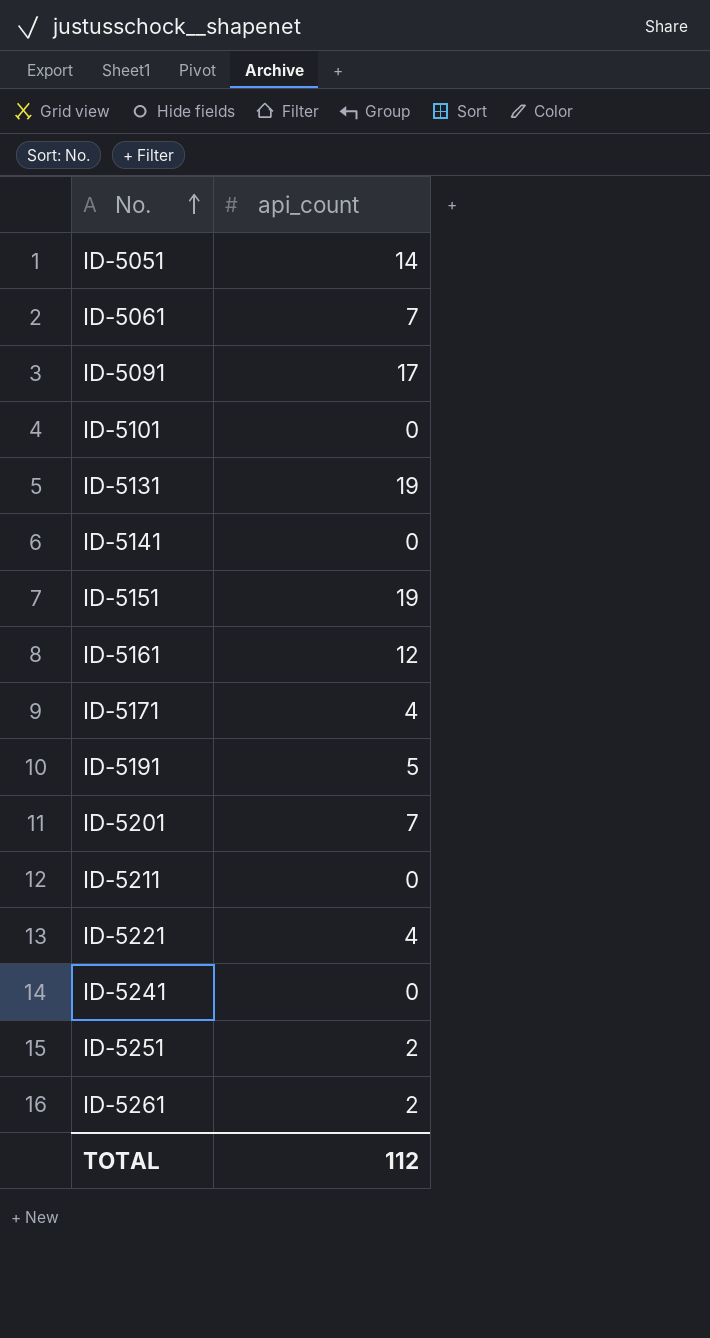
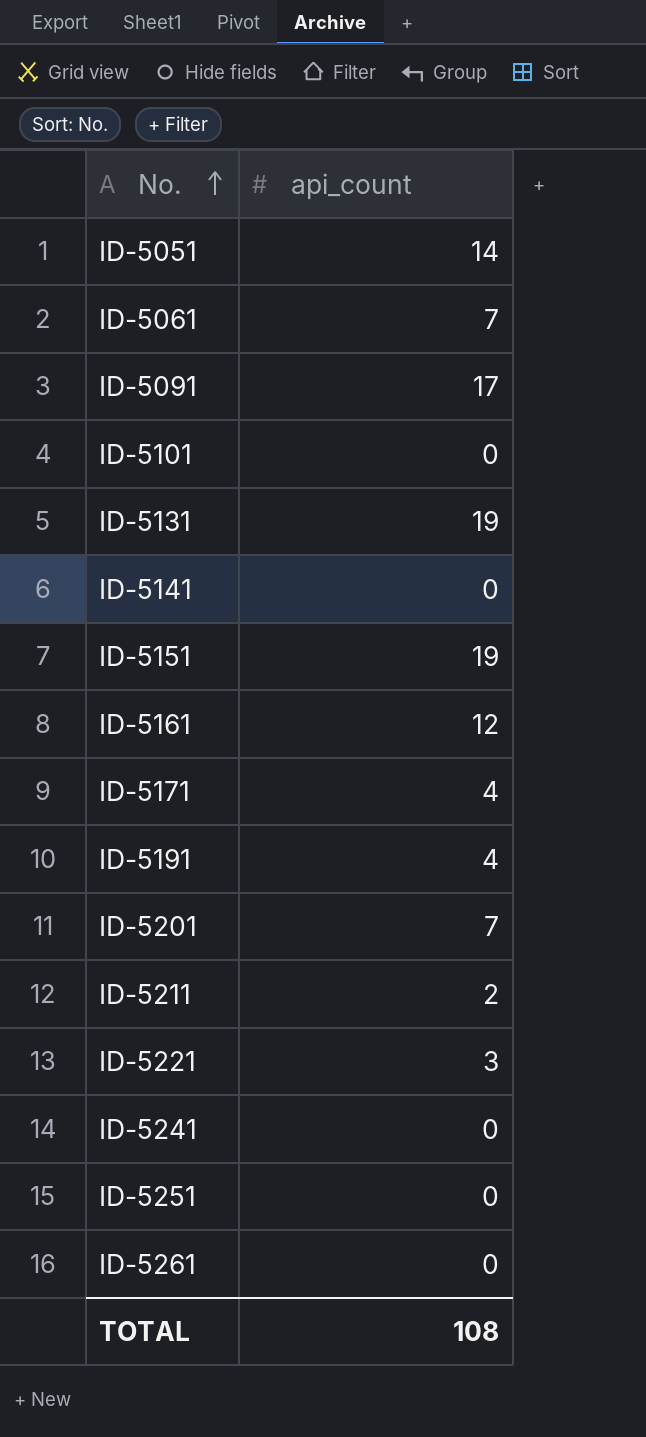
ID-5191 | api_count: 5 -> 4
ID-5211 | api_count: 0 -> 2
ID-5221 | api_count: 4 -> 3
ID-5251 | api_count: 2 -> 0
ID-5261 | api_count: 2 -> 0
TOTAL | api_count: 112 -> 108

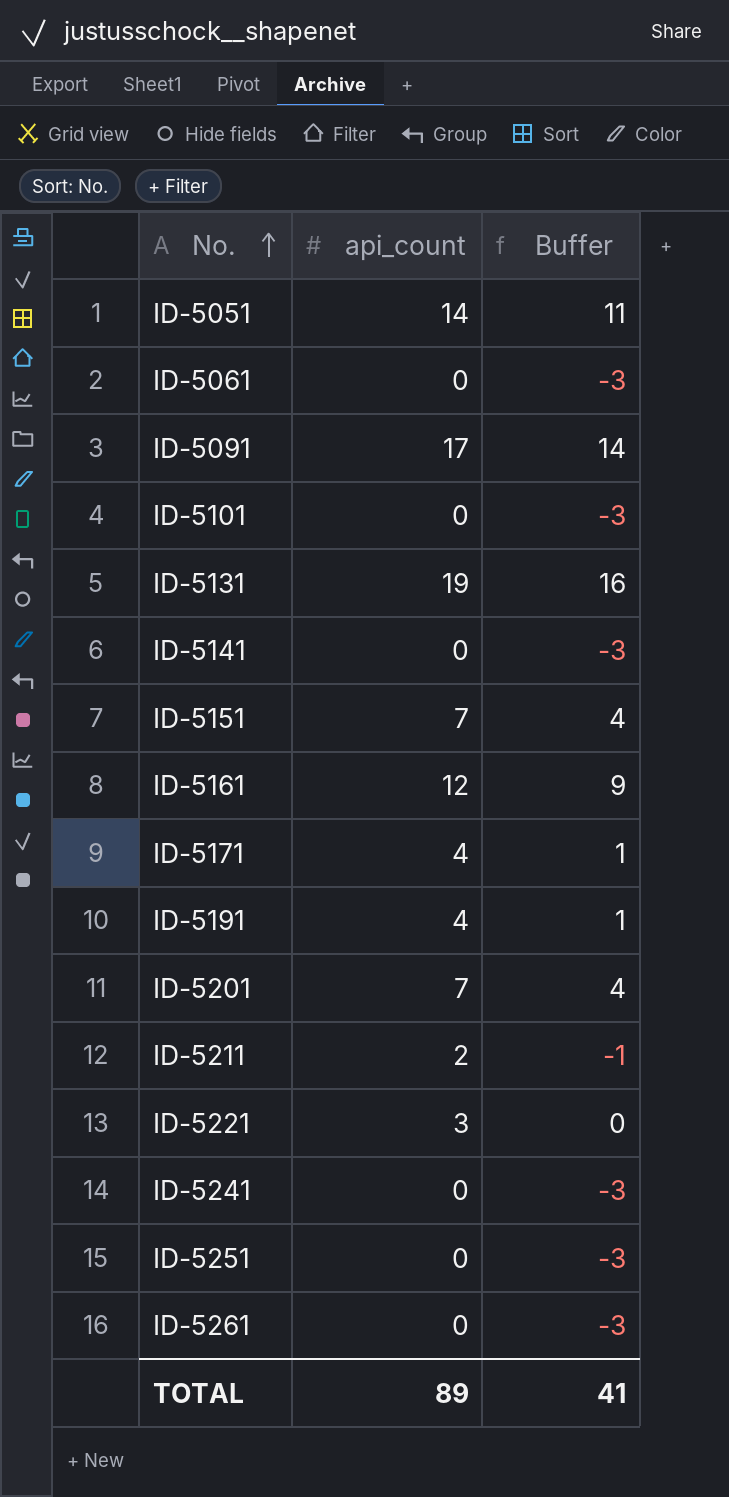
column Buffer | formula: none -> [api_count] - 3
ID-5061 | api_count: 7 -> 0
ID-5151 | api_count: 19 -> 7
TOTAL | api_count: 108 -> 89

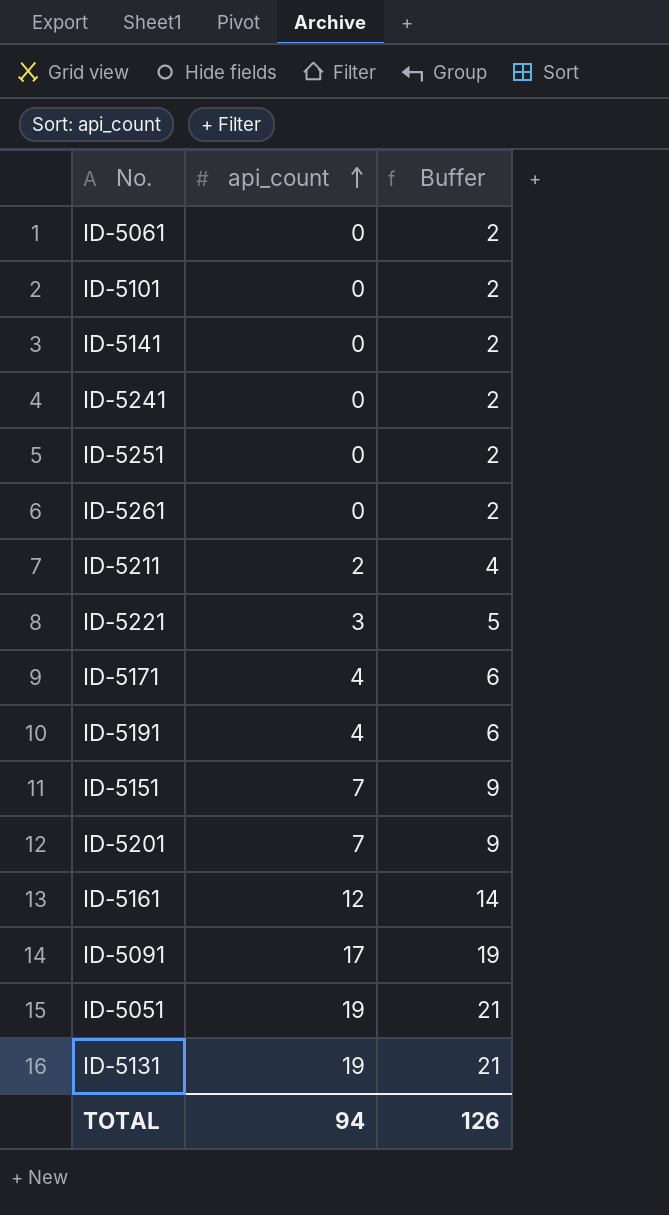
row order: No. ascending -> api_count ascending
column Buffer | formula: [api_count] - 3 -> [api_count] + 2
ID-5051 | api_count: 14 -> 19
TOTAL | api_count: 89 -> 94
TOTAL | Buffer: 41 -> 126

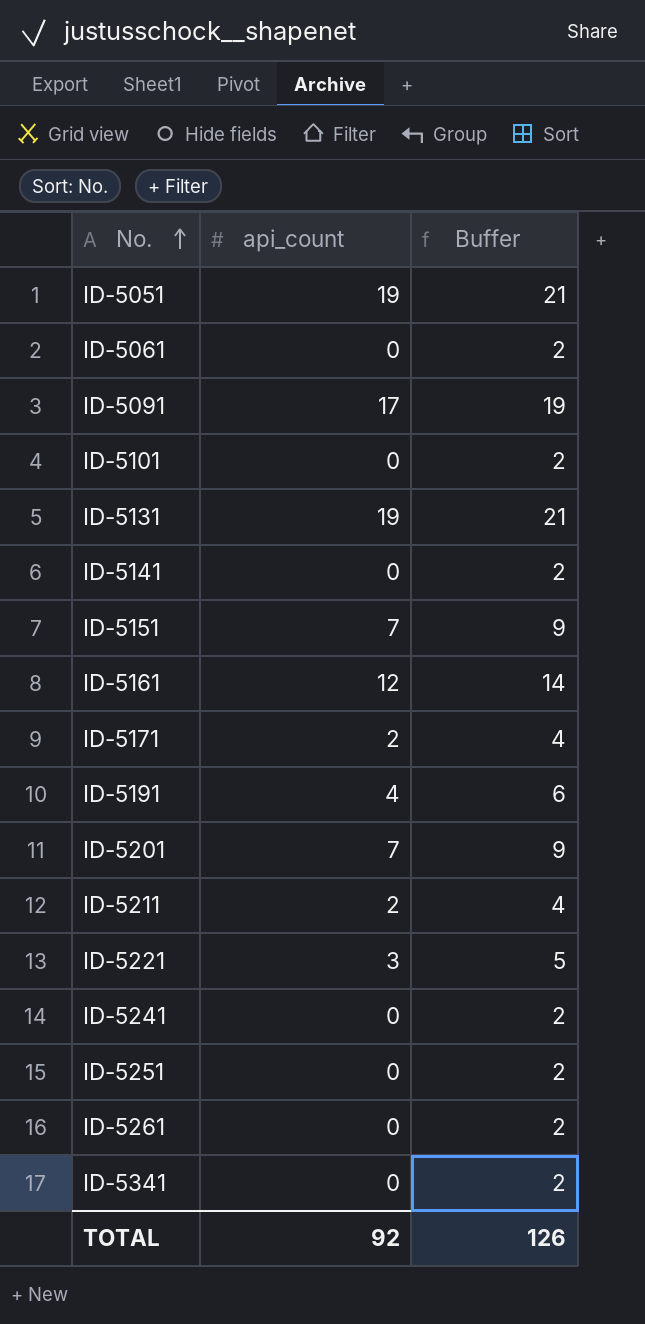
row order: api_count ascending -> No. ascending
ID-5171 | api_count: 4 -> 2
ID-5171 | Buffer: 6 -> 4
row ID-5341: none -> 0 | 2
TOTAL | api_count: 94 -> 92

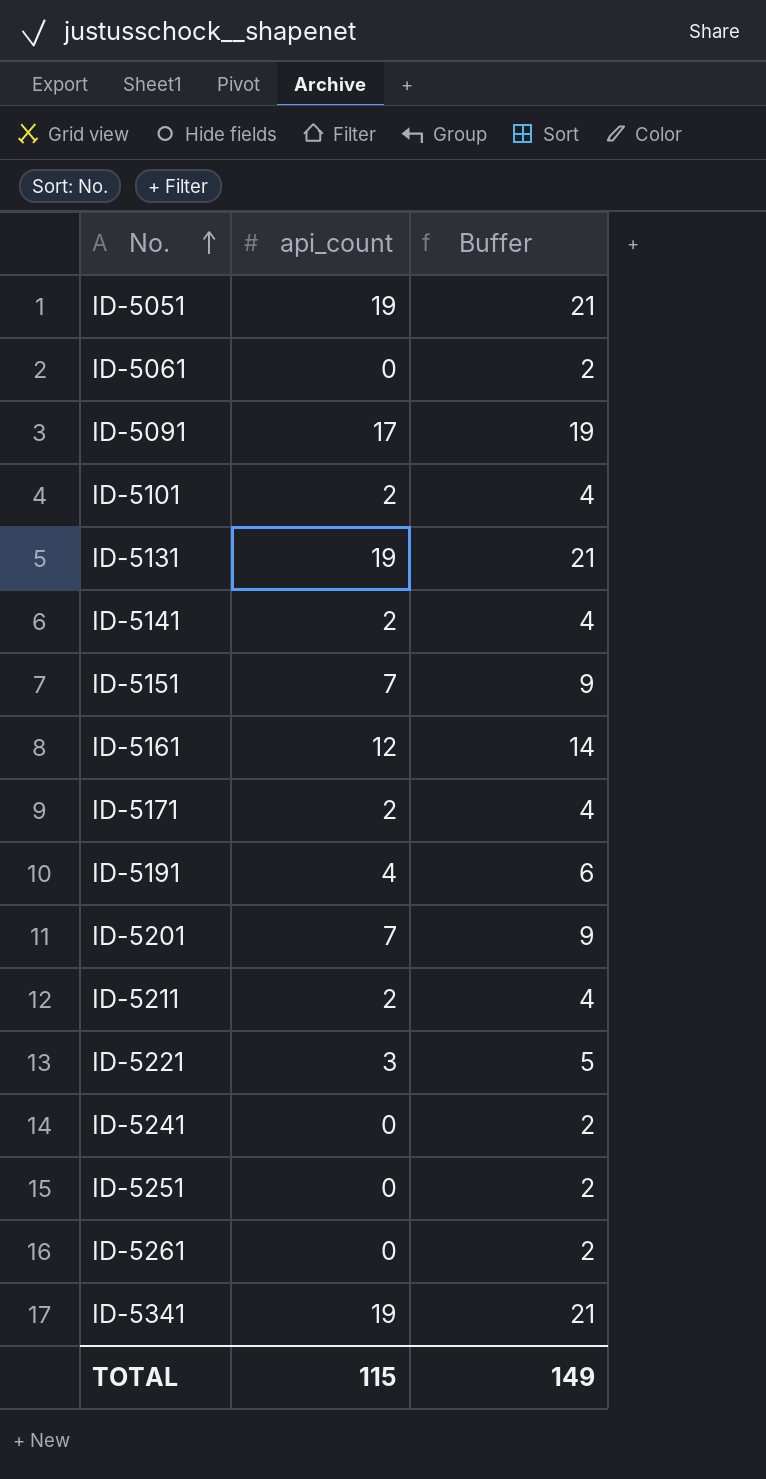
ID-5101 | api_count: 0 -> 2
ID-5101 | Buffer: 2 -> 4
ID-5141 | api_count: 0 -> 2
ID-5141 | Buffer: 2 -> 4
ID-5341 | api_count: 0 -> 19
ID-5341 | Buffer: 2 -> 21
TOTAL | api_count: 92 -> 115
TOTAL | Buffer: 126 -> 149

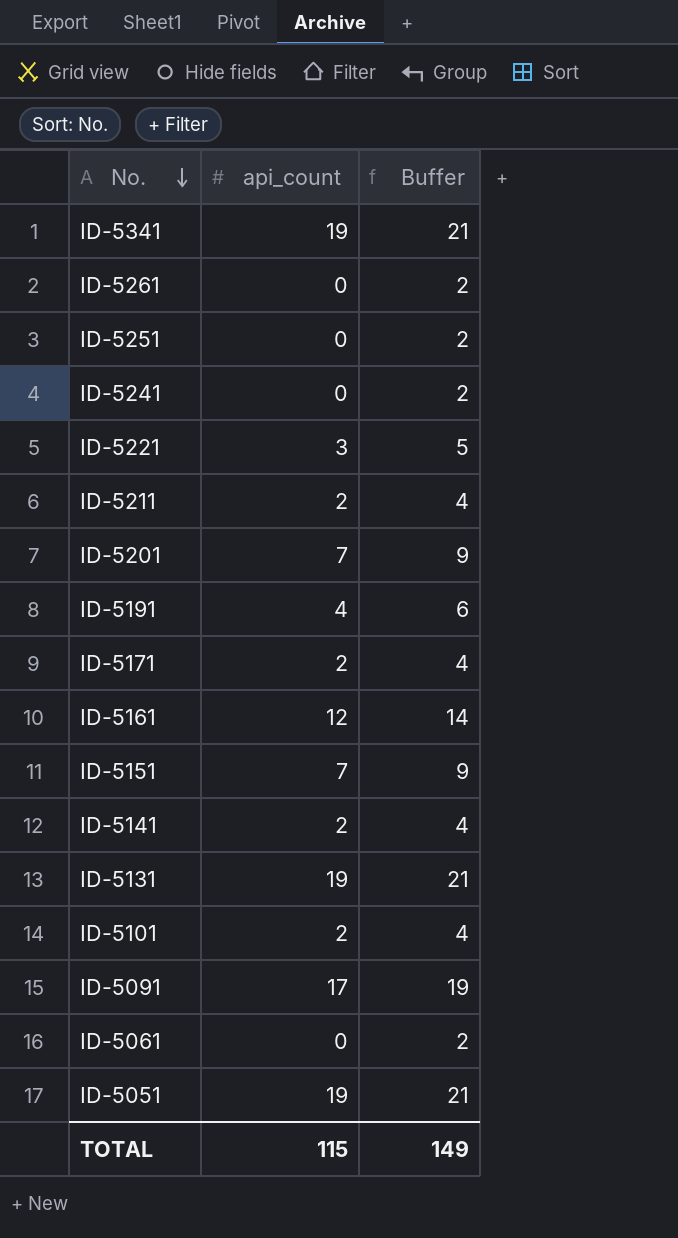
row order: No. ascending -> No. descending

